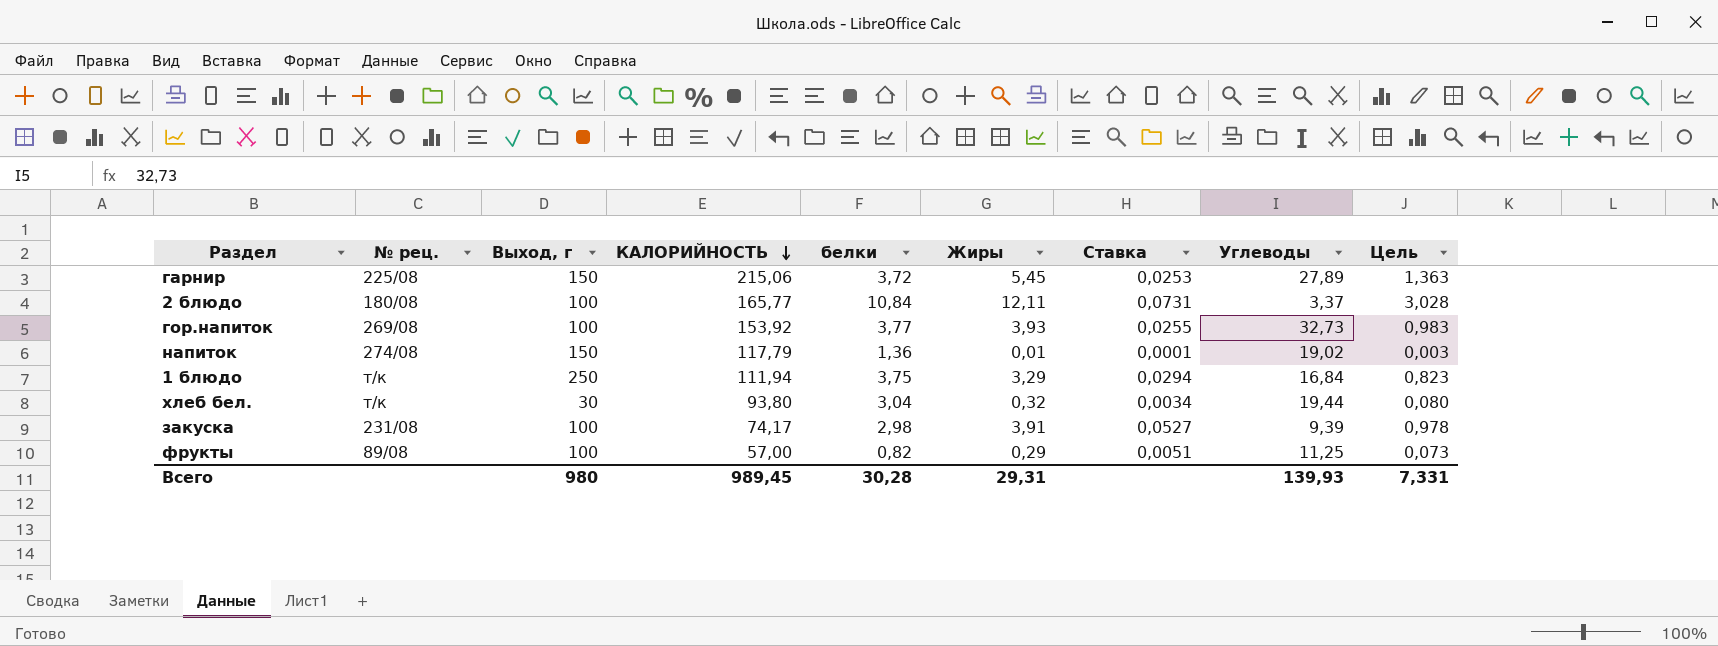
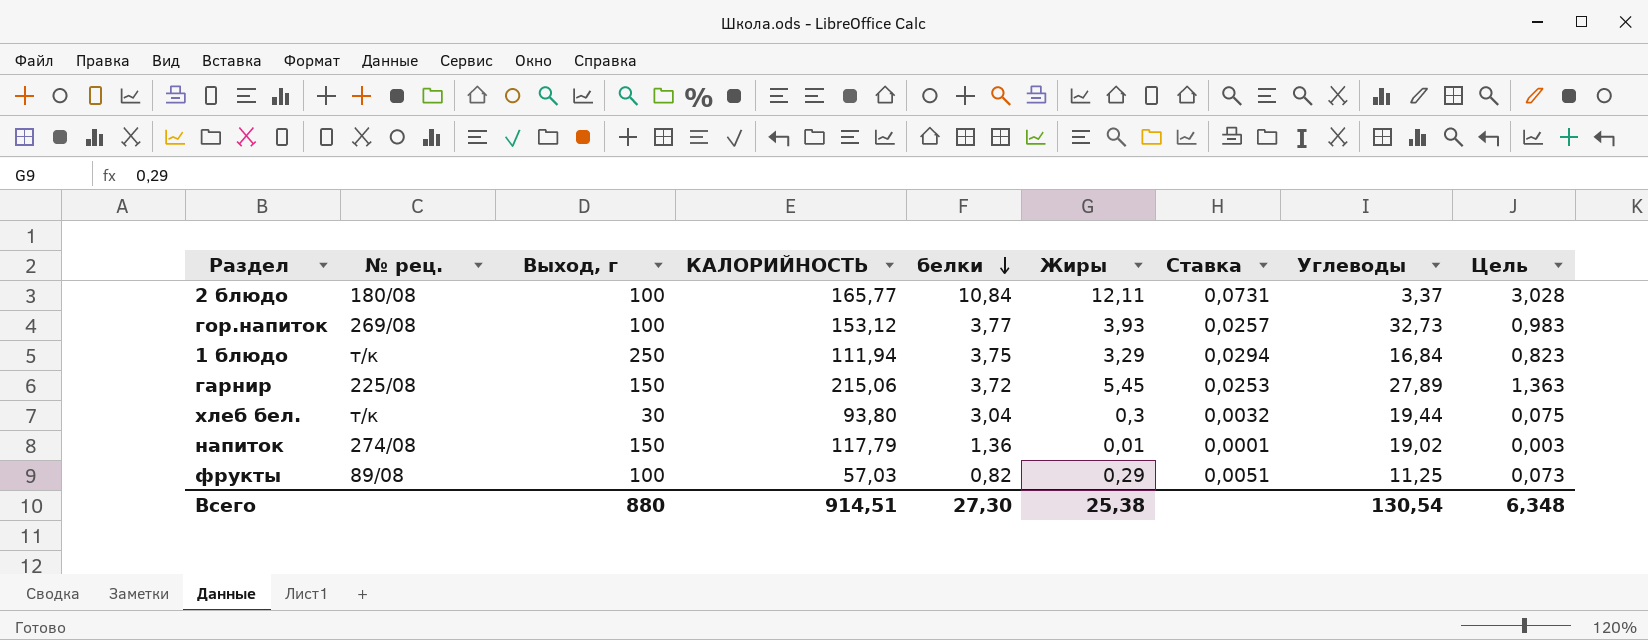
row order: КАЛОРИЙНОСТЬ descending -> белки descending
row закуска: 231/08 | 100 | 74,17 | 2,98 | 3,91 | 0,0527 | 9,39 | 0,978 -> none
гор.напиток | КАЛОРИЙНОСТЬ: 153,92 -> 153,12
гор.напиток | Ставка: 0,0255 -> 0,0257
хлеб бел. | Жиры: 0,32 -> 0,3
хлеб бел. | Ставка: 0,0034 -> 0,0032
хлеб бел. | Цель: 0,080 -> 0,075
фрукты | КАЛОРИЙНОСТЬ: 57,00 -> 57,03
Всего | Выход, г: 980 -> 880
Всего | КАЛОРИЙНОСТЬ: 989,45 -> 914,51
Всего | белки: 30,28 -> 27,30
Всего | Жиры: 29,31 -> 25,38
Всего | Углеводы: 139,93 -> 130,54
Всего | Цель: 7,331 -> 6,348

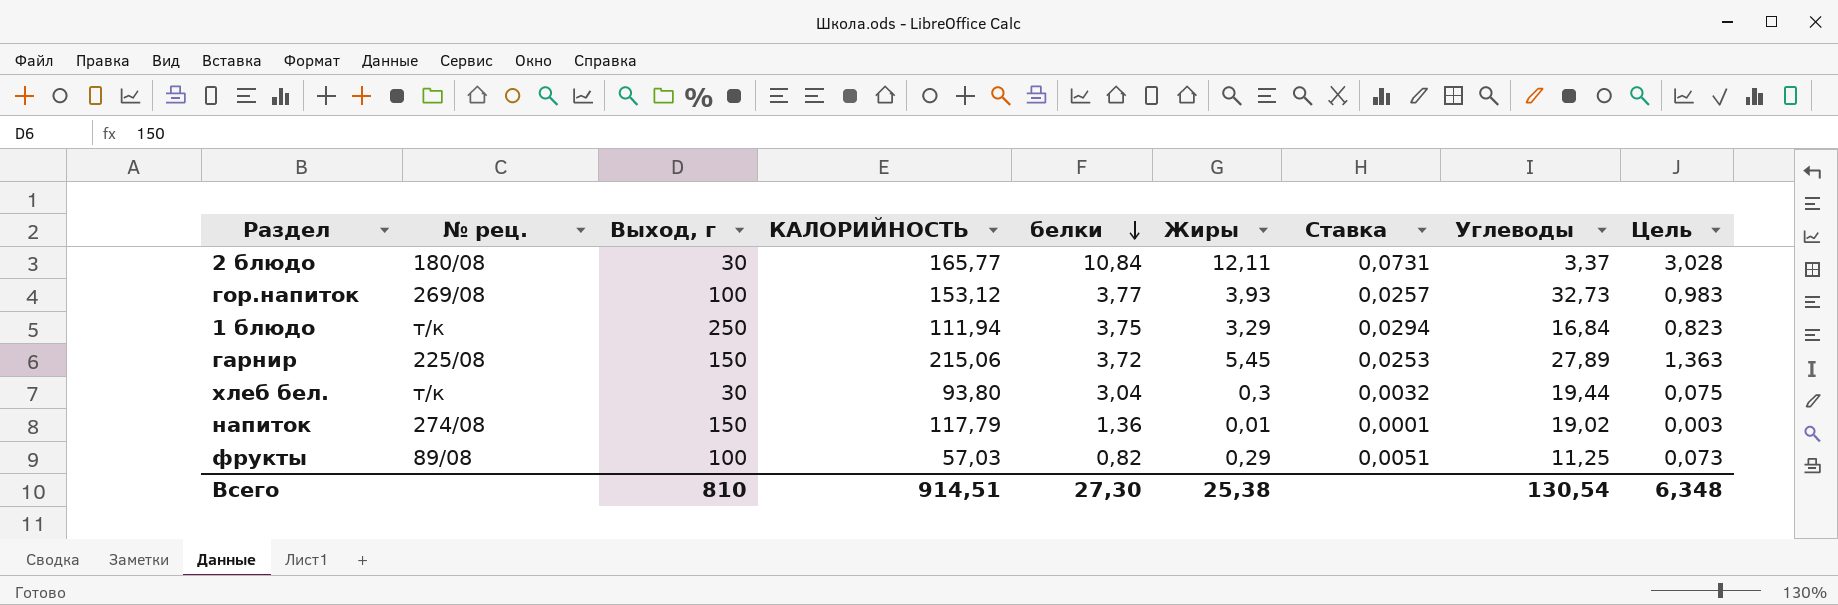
2 блюдо | Выход, г: 100 -> 30
Всего | Выход, г: 880 -> 810

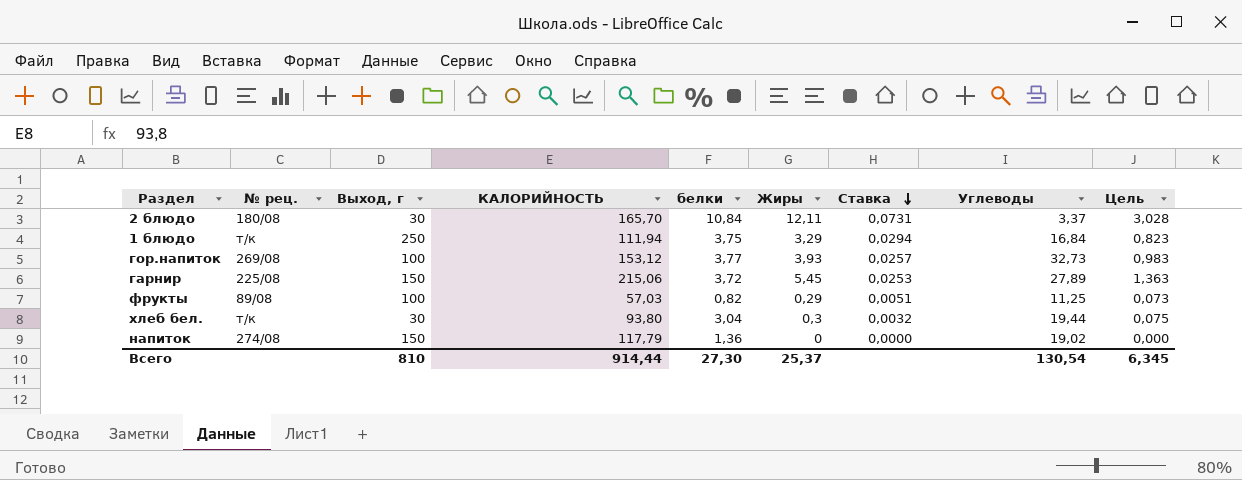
row order: белки descending -> Ставка descending
2 блюдо | КАЛОРИЙНОСТЬ: 165,77 -> 165,70
напиток | Жиры: 0,01 -> 0
напиток | Ставка: 0,0001 -> 0,0000
напиток | Цель: 0,003 -> 0,000
Всего | КАЛОРИЙНОСТЬ: 914,51 -> 914,44
Всего | Жиры: 25,38 -> 25,37
Всего | Цель: 6,348 -> 6,345

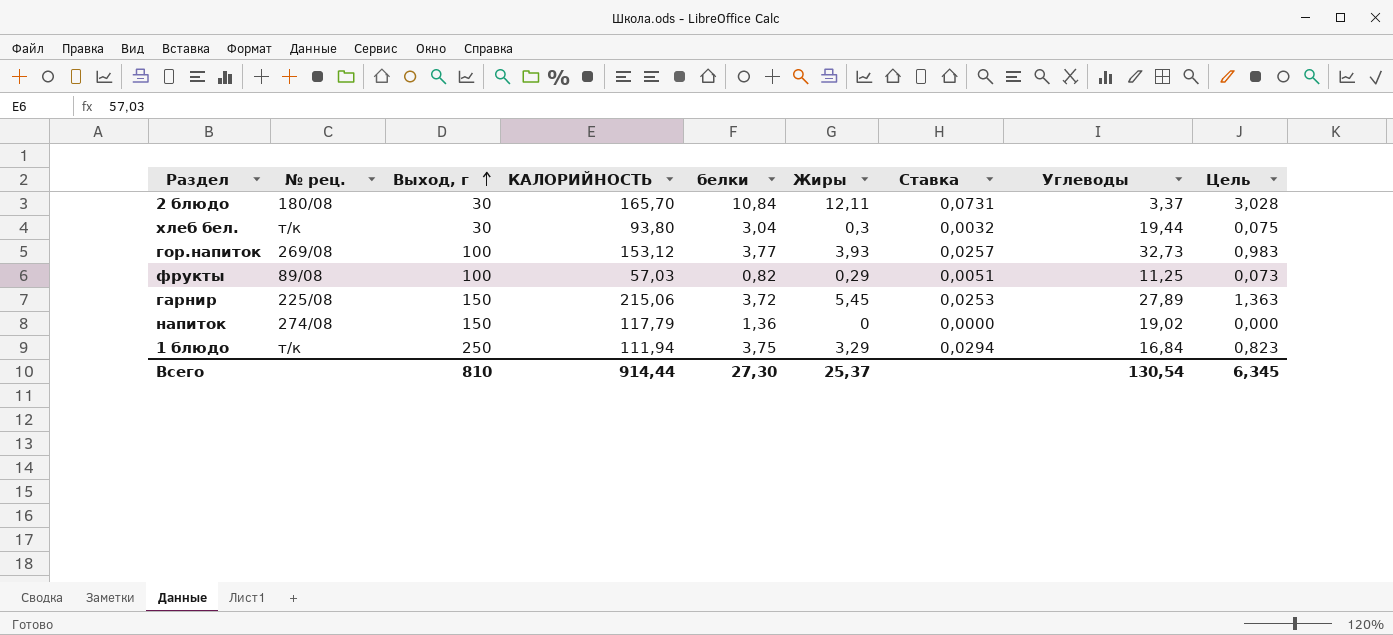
row order: Ставка descending -> Выход, г ascending

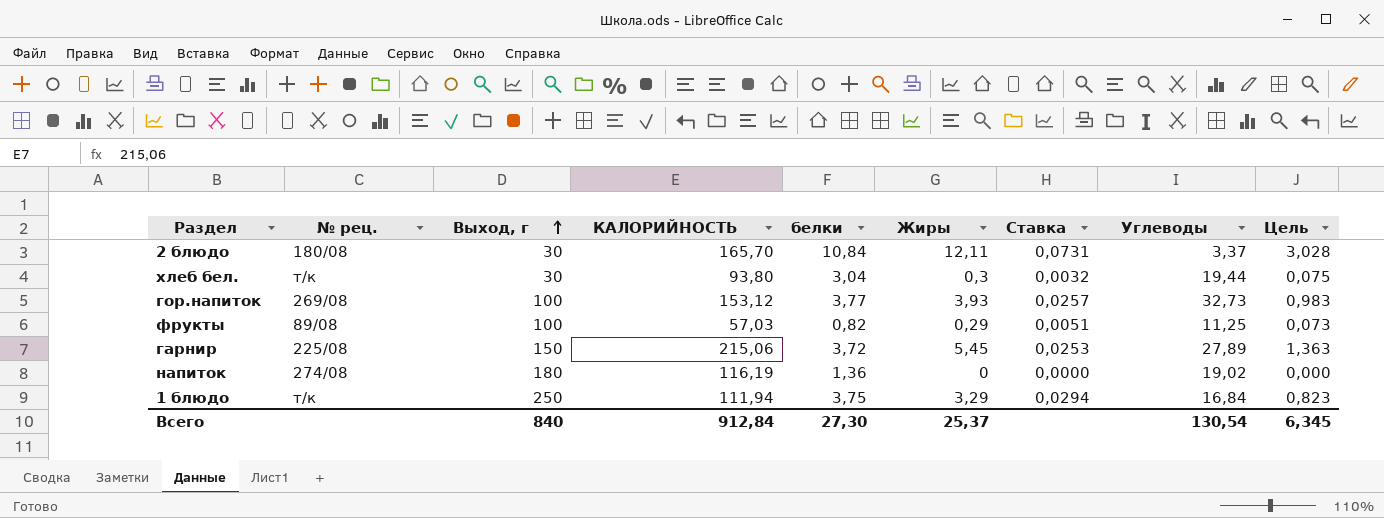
напиток | Выход, г: 150 -> 180
напиток | КАЛОРИЙНОСТЬ: 117,79 -> 116,19
Всего | Выход, г: 810 -> 840
Всего | КАЛОРИЙНОСТЬ: 914,44 -> 912,84

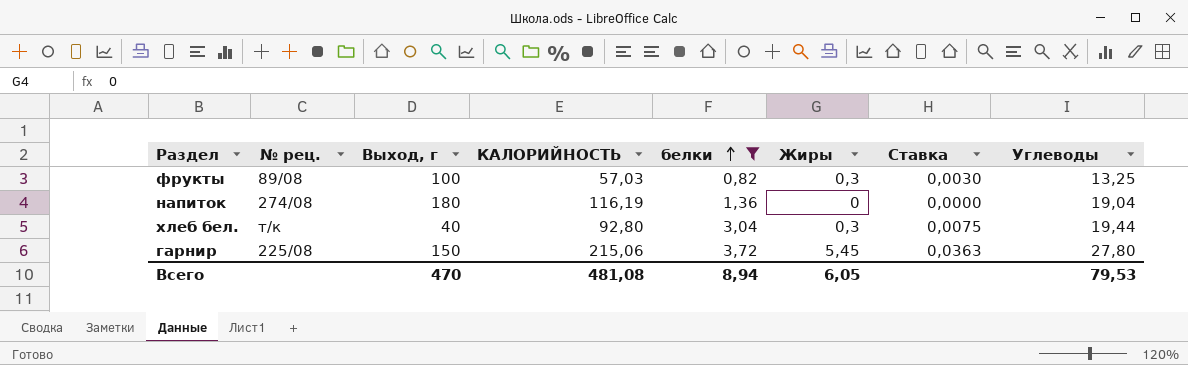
filter: none -> белки <= 3,72
row order: Выход, г ascending -> белки ascending
column Цель | formula: [Жиры] * 0,25 -> none
column Ставка | formula: [Жиры] / [КАЛОРИЙНОСТЬ] -> [Жиры] / [Выход, г]
фрукты | Жиры: 0,29 -> 0,3
фрукты | Углеводы: 11,25 -> 13,25
напиток | Углеводы: 19,02 -> 19,04
хлеб бел. | Выход, г: 30 -> 40
хлеб бел. | КАЛОРИЙНОСТЬ: 93,80 -> 92,80
гарнир | Углеводы: 27,89 -> 27,80
Всего | Выход, г: 840 -> 470
Всего | КАЛОРИЙНОСТЬ: 912,84 -> 481,08
Всего | белки: 27,30 -> 8,94
Всего | Жиры: 25,37 -> 6,05
Всего | Углеводы: 130,54 -> 79,53

